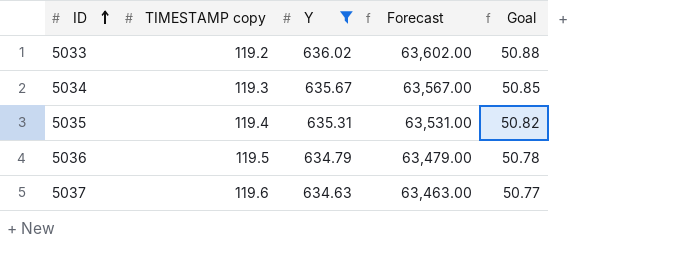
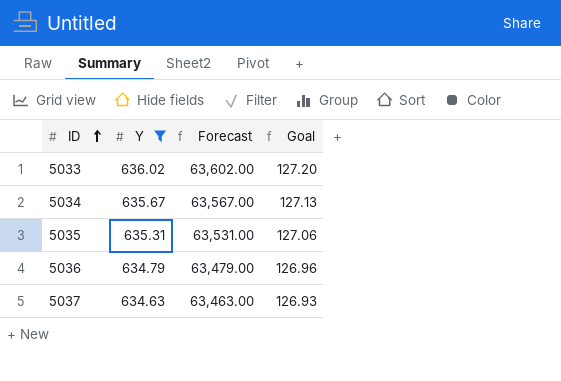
column TIMESTAMP copy | position: 2 -> none
column Goal | formula: [Y] * 0.08 -> [Y] * 0.2

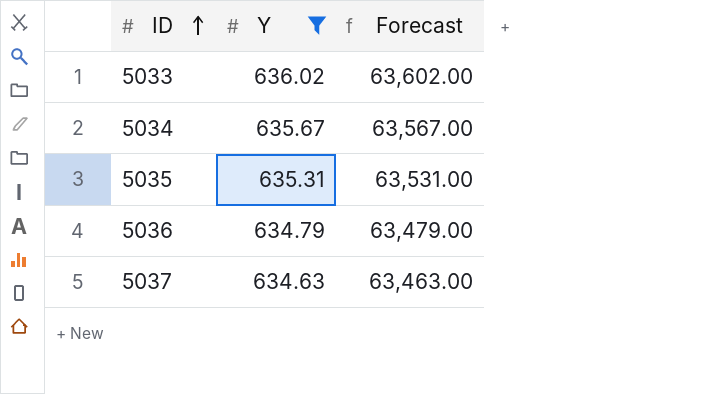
column Goal | formula: [Y] * 0.2 -> none

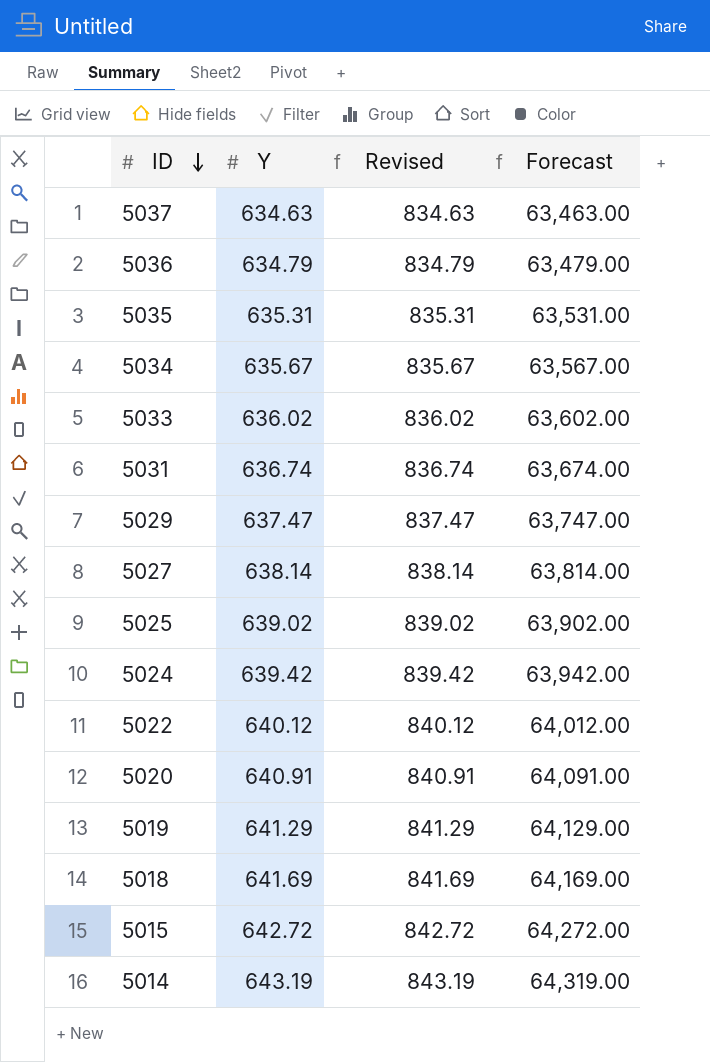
filter: Y <= 636.02 -> none
row order: ID ascending -> ID descending
column Revised | formula: none -> [Y] + 200

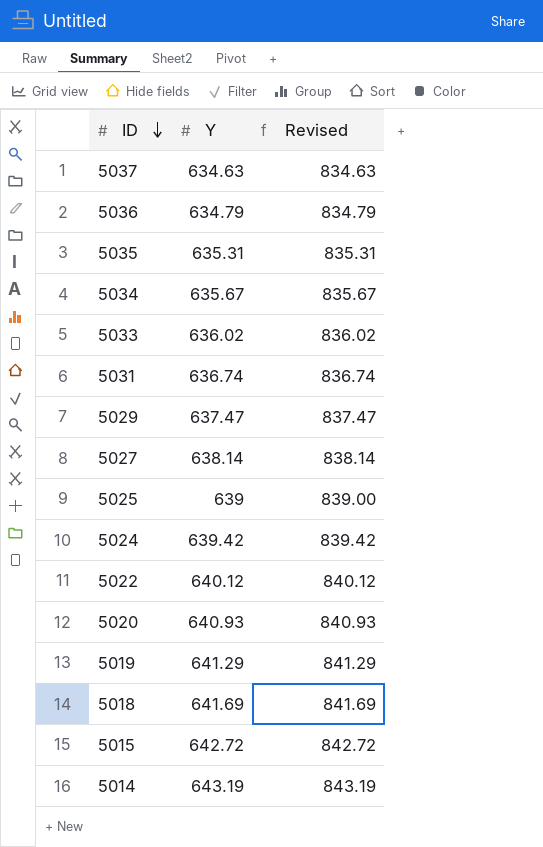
column Forecast | formula: [Y] * 100 -> none
5025 | Y: 639.02 -> 639
5025 | Revised: 839.02 -> 839.00
5020 | Y: 640.91 -> 640.93
5020 | Revised: 840.91 -> 840.93

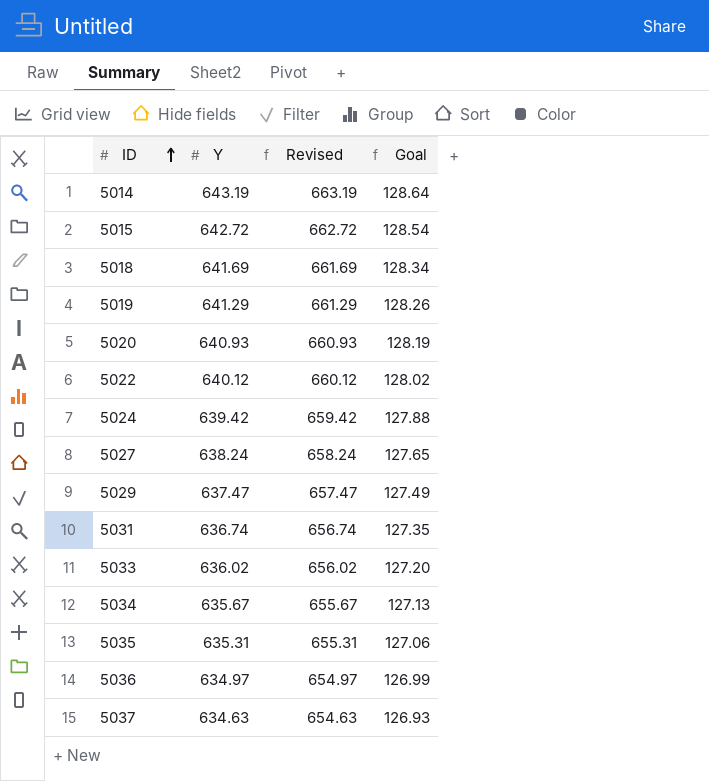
row order: ID descending -> ID ascending
column Revised | formula: [Y] + 200 -> [Y] + 20
column Goal | formula: none -> [Y] * 0.2
row 5025: 639 | 839.00 -> none
5027 | Y: 638.14 -> 638.24
5036 | Y: 634.79 -> 634.97

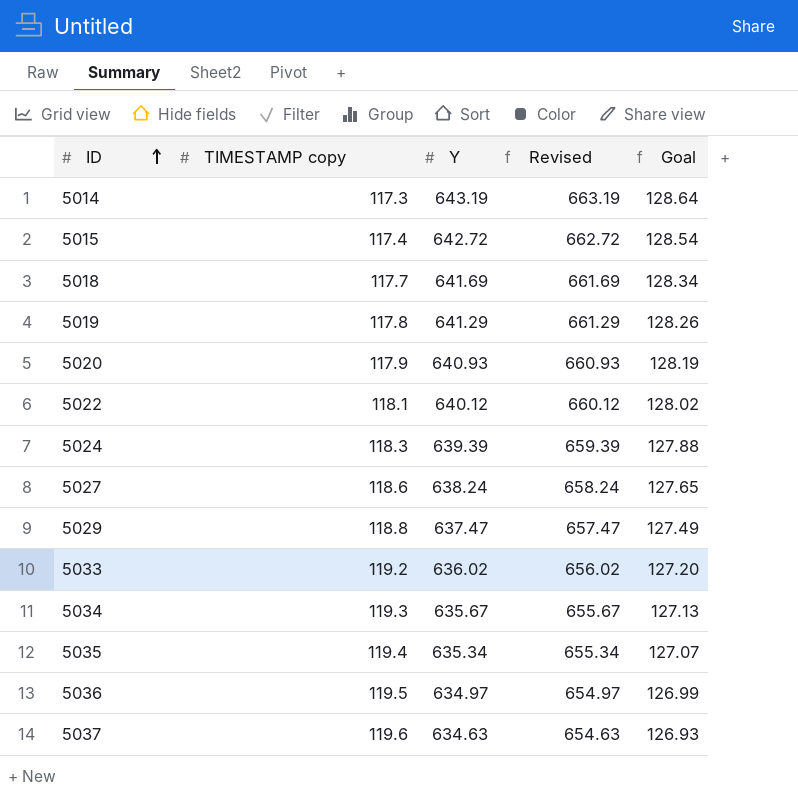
column TIMESTAMP copy | position: none -> 2
row 5031: 636.74 | 656.74 | 127.35 -> none
5024 | Y: 639.42 -> 639.39
5024 | Revised: 659.42 -> 659.39
5035 | Y: 635.31 -> 635.34
5035 | Revised: 655.31 -> 655.34
5035 | Goal: 127.06 -> 127.07

